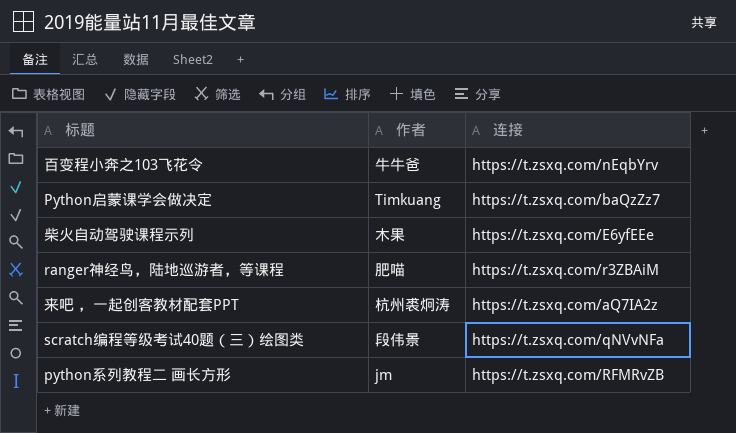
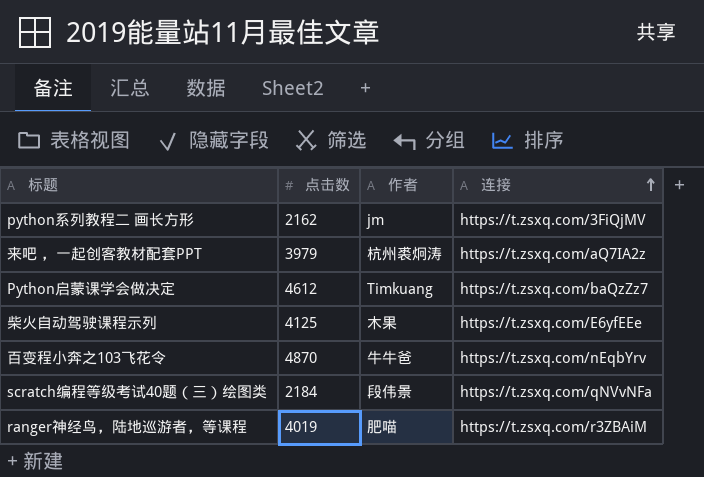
row order: none -> 连接 ascending
column 点击数 | position: none -> 2
python系列教程二 画长方形 | 连接: https://t.zsxq.com/RFMRvZB -> https://t.zsxq.com/3FiQjMV

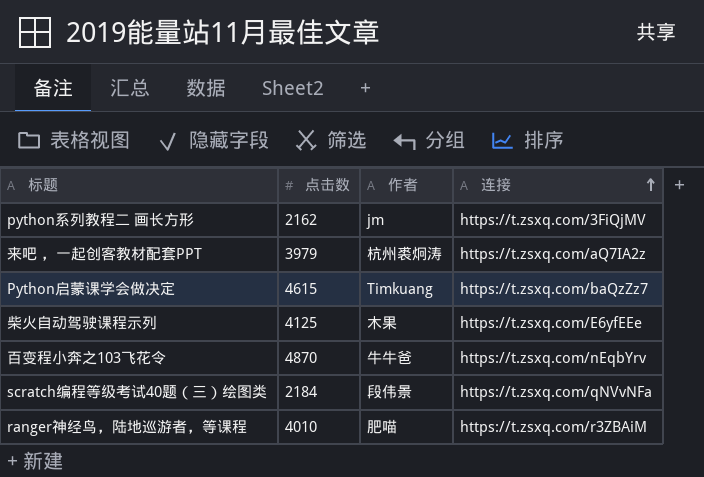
Python启蒙课学会做决定 | 点击数: 4612 -> 4615
ranger神经鸟，陆地巡游者，等课程 | 点击数: 4019 -> 4010

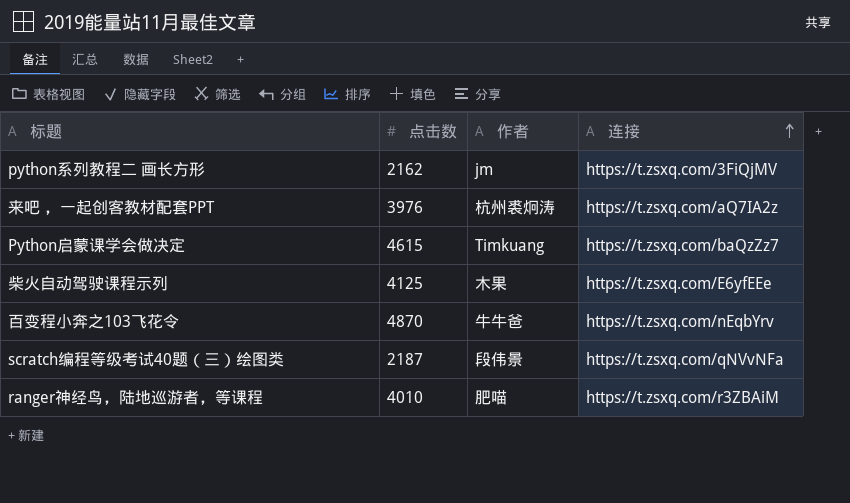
来吧 ，一起创客教材配套PPT | 点击数: 3979 -> 3976
scratch编程等级考试40题（三）绘图类 | 点击数: 2184 -> 2187

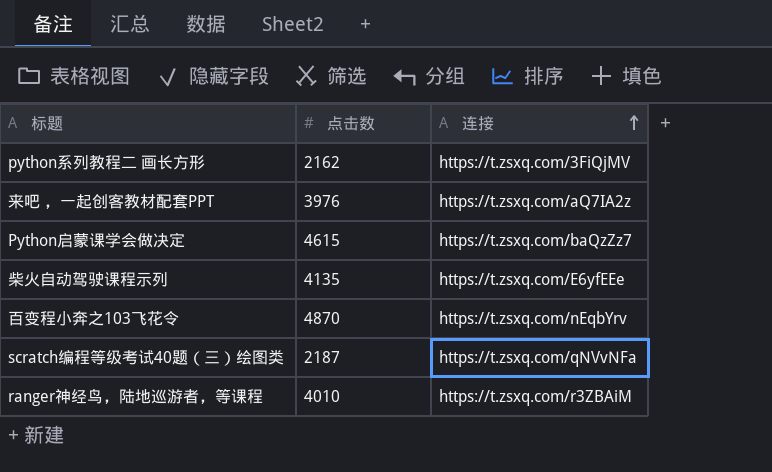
column 作者 | position: 3 -> none
柴火自动驾驶课程示列 | 点击数: 4125 -> 4135

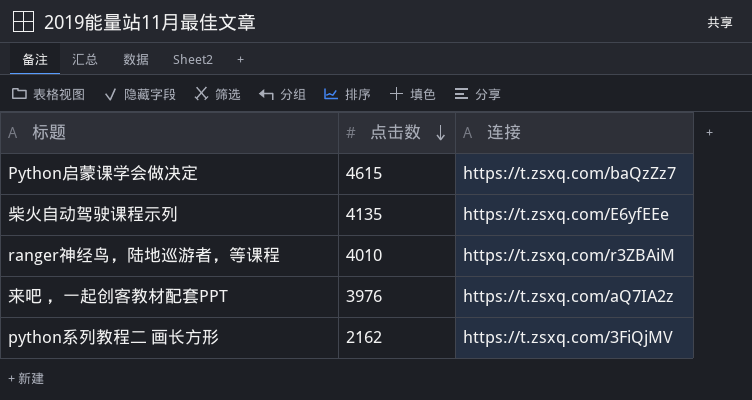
row order: 连接 ascending -> 点击数 descending
row 百变程小奔之103飞花令: 4870 | https://t.zsxq.com/nEqbYrv -> none
row scratch编程等级考试40题（三）绘图类: 2187 | https://t.zsxq.com/qNVvNFa -> none

